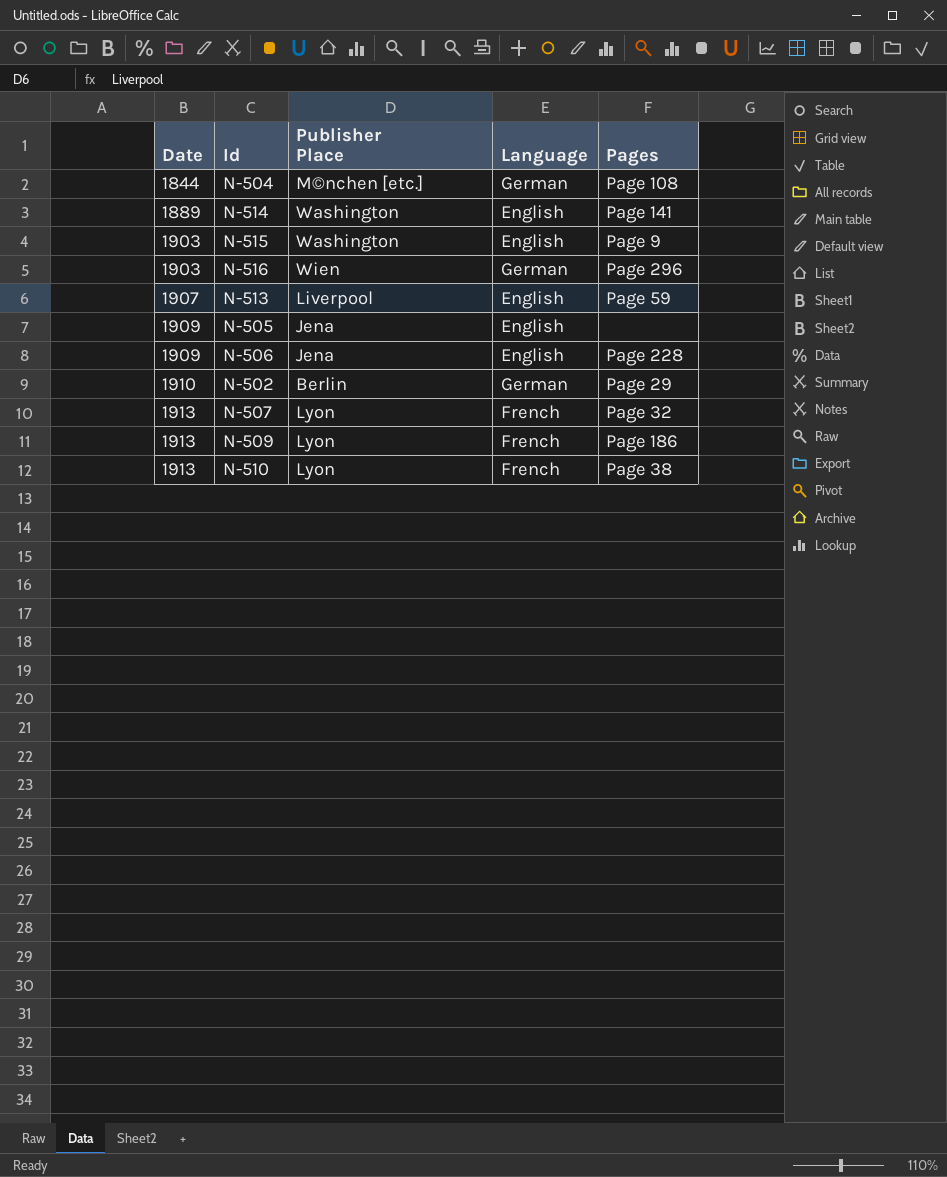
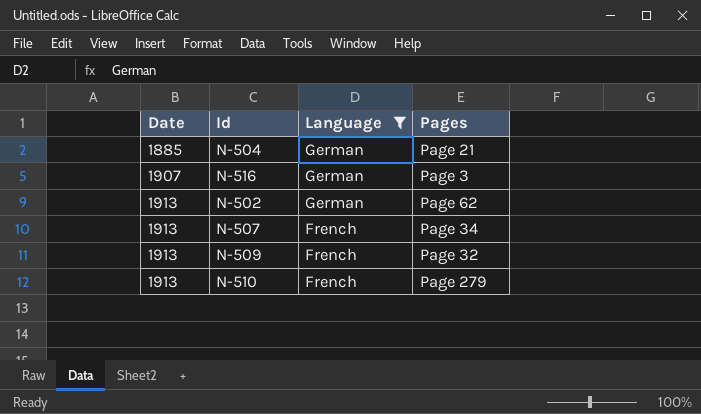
filter: none -> Language != English
column Publisher Place | position: 3 -> none
N-504 | Date: 1844 -> 1885
N-504 | Pages: Page 108 -> Page 21
N-516 | Date: 1903 -> 1907
N-516 | Pages: Page 296 -> Page 3
N-502 | Date: 1910 -> 1913
N-502 | Pages: Page 29 -> Page 62
N-507 | Pages: Page 32 -> Page 34
N-509 | Pages: Page 186 -> Page 32
N-510 | Pages: Page 38 -> Page 279

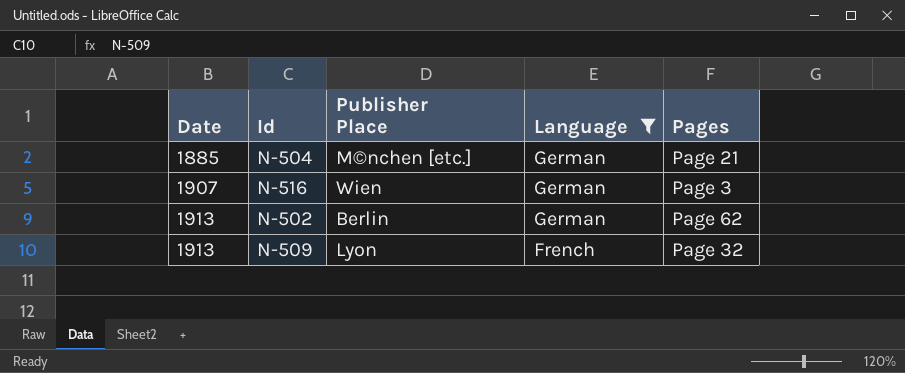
column Publisher Place | position: none -> 3
row N-507: 1913 | French | Page 34 -> none
row N-510: 1913 | French | Page 279 -> none

